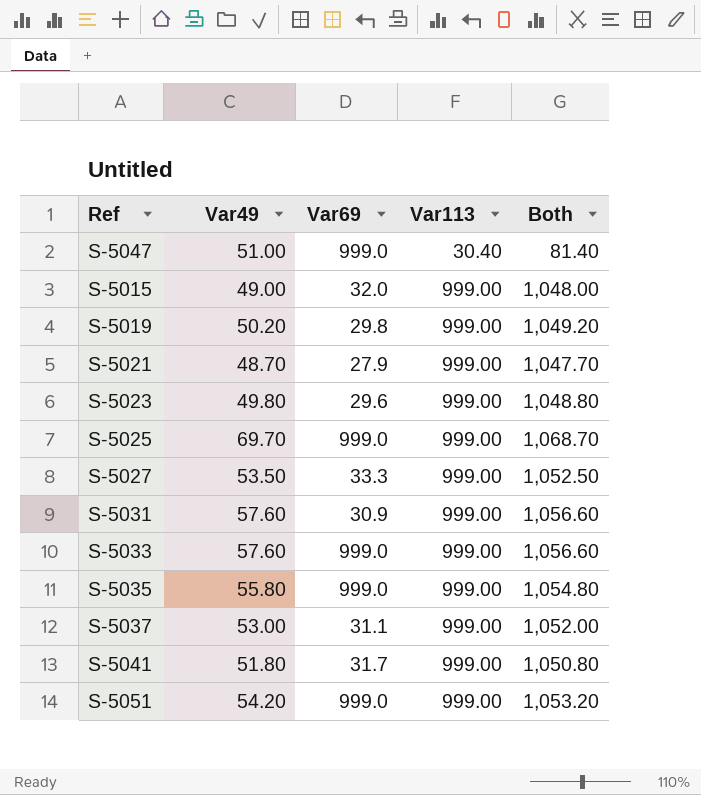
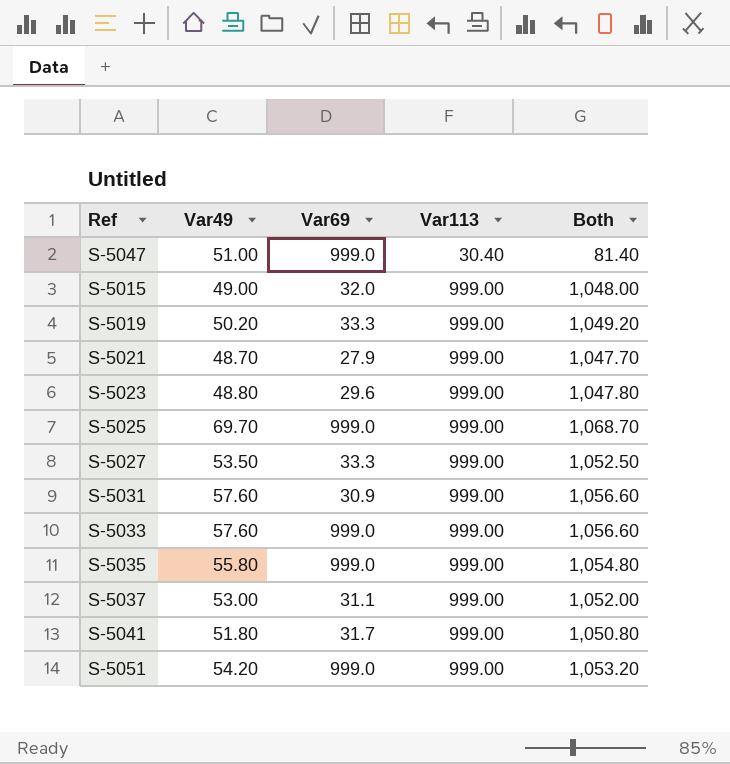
S-5019 | Var69: 29.8 -> 33.3
S-5023 | Var49: 49.80 -> 48.80
S-5023 | Both: 1,048.80 -> 1,047.80

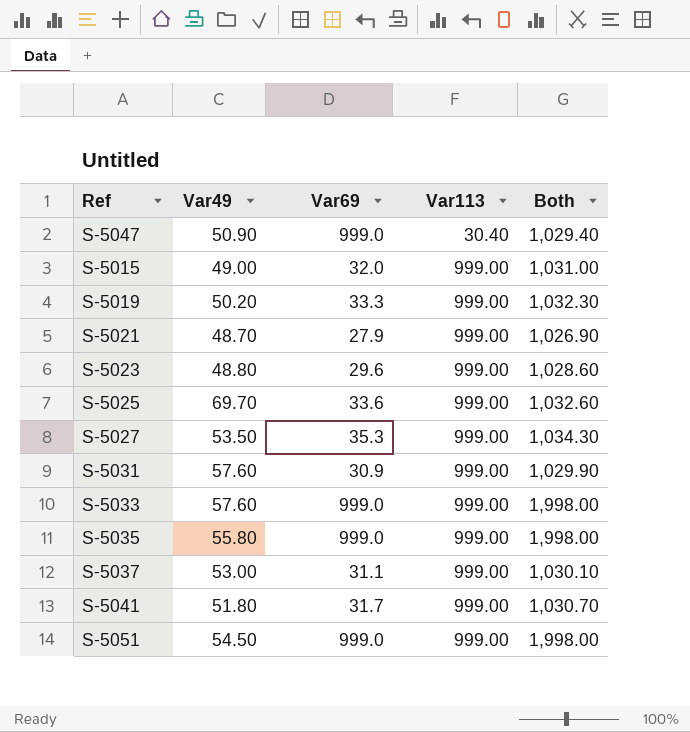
column Both | formula: [Var49] + [Var113] -> [Var69] + [Var113]
S-5047 | Var49: 51.00 -> 50.90
S-5025 | Var69: 999.0 -> 33.6
S-5027 | Var69: 33.3 -> 35.3
S-5051 | Var49: 54.20 -> 54.50

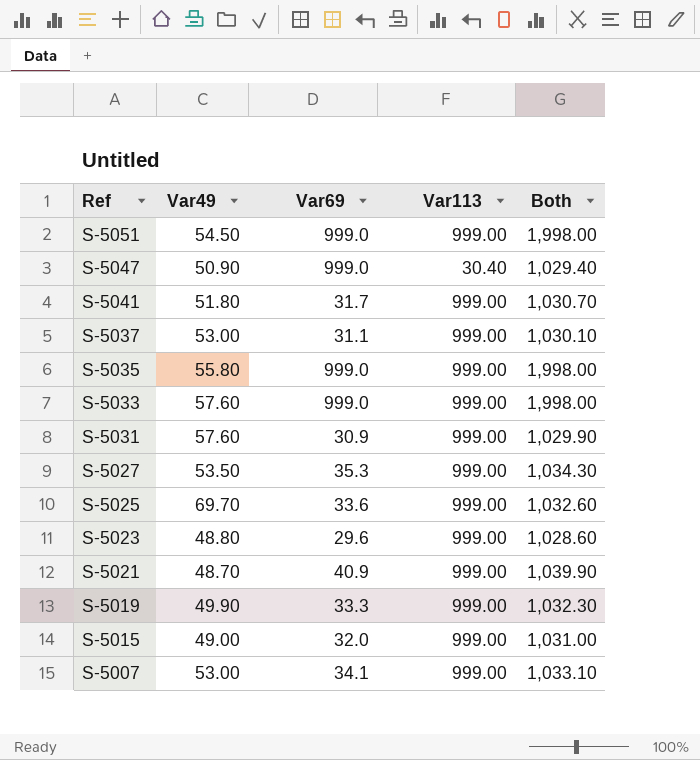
row order: Var113 ascending -> Ref descending
S-5021 | Var69: 27.9 -> 40.9
S-5021 | Both: 1,026.90 -> 1,039.90
S-5019 | Var49: 50.20 -> 49.90
row S-5007: none -> 53.00 | 34.1 | 999.00 | 1,033.10

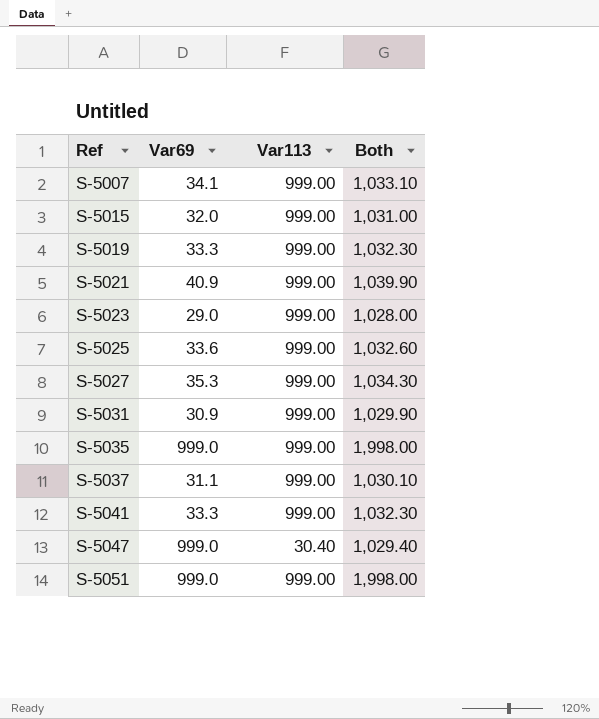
row order: Ref descending -> Ref ascending
column Var49 | position: 2 -> none
row S-5033: 57.60 | 999.0 | 999.00 | 1,998.00 -> none
S-5023 | Var69: 29.6 -> 29.0
S-5023 | Both: 1,028.60 -> 1,028.00
S-5041 | Var69: 31.7 -> 33.3
S-5041 | Both: 1,030.70 -> 1,032.30

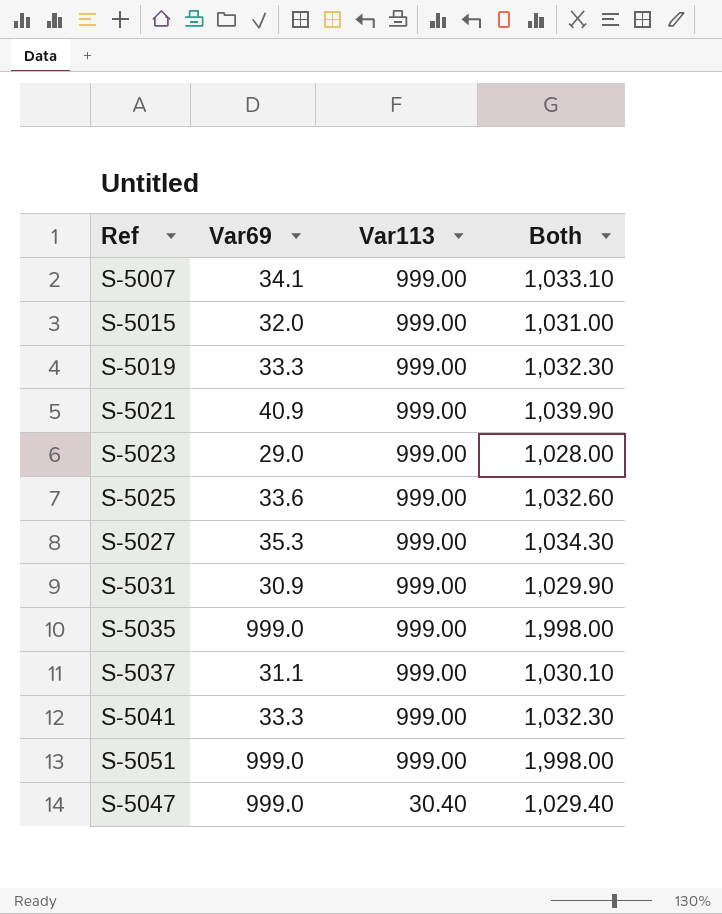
row order: Ref ascending -> Var113 descending

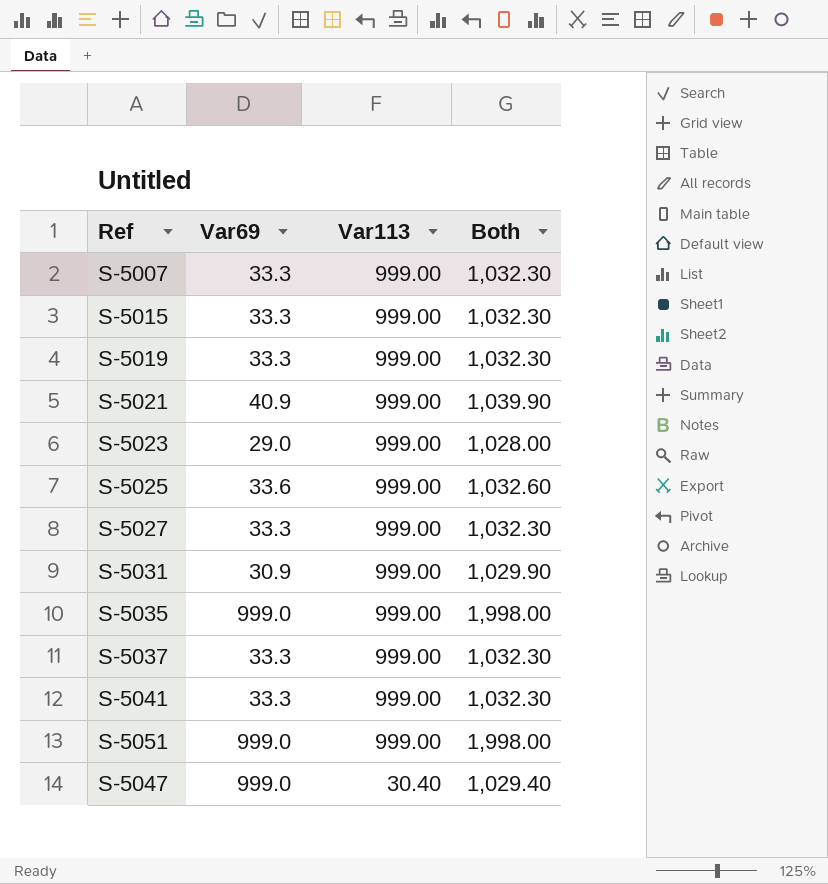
S-5007 | Var69: 34.1 -> 33.3
S-5007 | Both: 1,033.10 -> 1,032.30
S-5015 | Var69: 32.0 -> 33.3
S-5015 | Both: 1,031.00 -> 1,032.30
S-5027 | Var69: 35.3 -> 33.3
S-5027 | Both: 1,034.30 -> 1,032.30
S-5037 | Var69: 31.1 -> 33.3
S-5037 | Both: 1,030.10 -> 1,032.30

